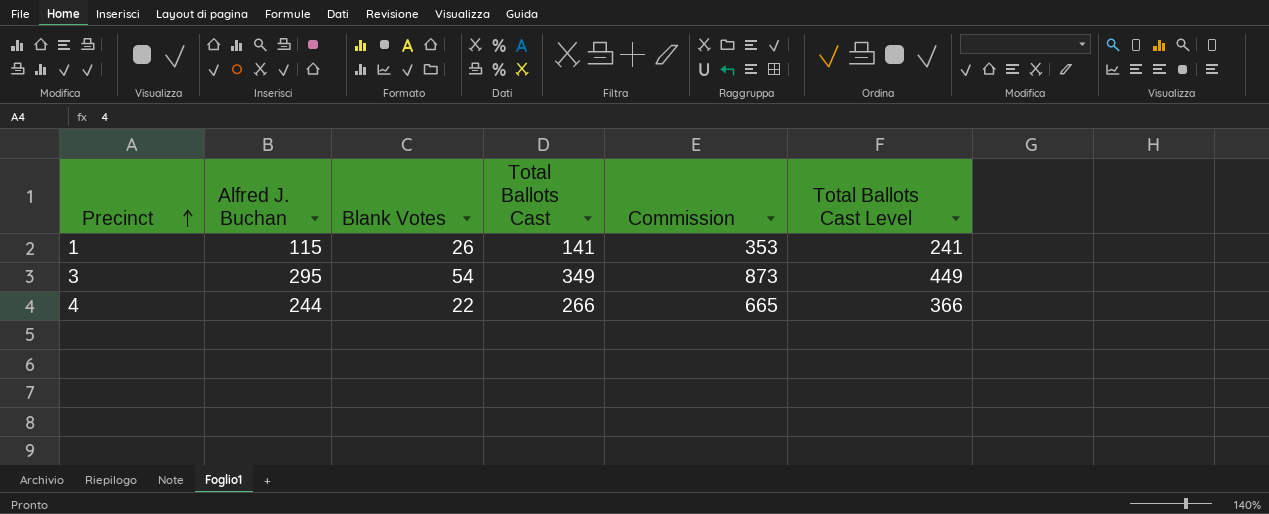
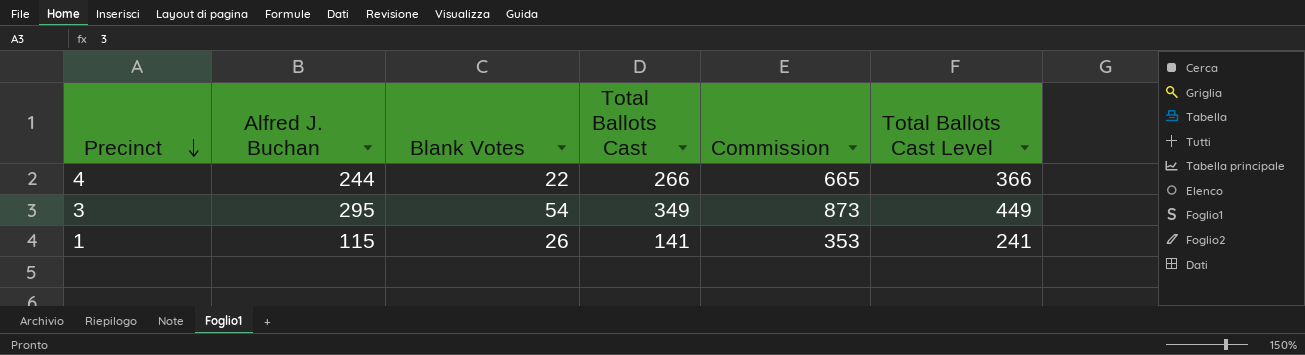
row order: Precinct ascending -> Precinct descending

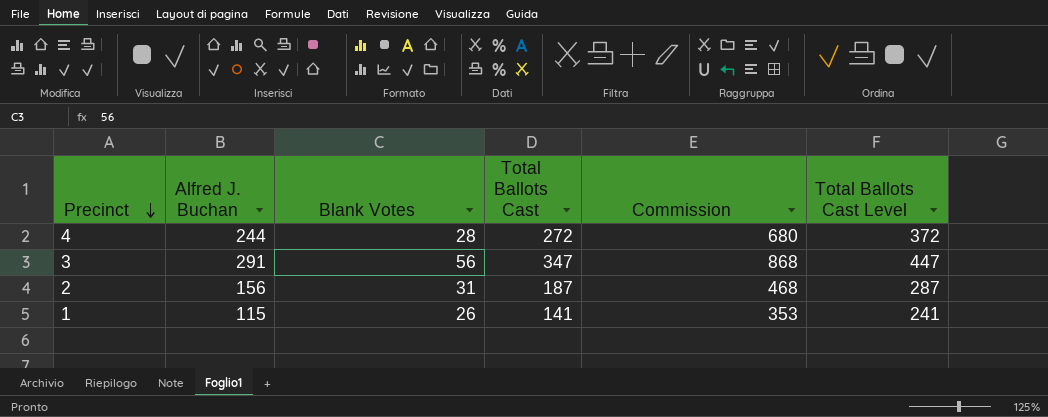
4 | Blank Votes: 22 -> 28
4 | Total Ballots Cast: 266 -> 272
4 | Commission: 665 -> 680
4 | Total Ballots Cast Level: 366 -> 372
3 | Alfred J. Buchan: 295 -> 291
3 | Blank Votes: 54 -> 56
3 | Total Ballots Cast: 349 -> 347
3 | Commission: 873 -> 868
3 | Total Ballots Cast Level: 449 -> 447
row 2: none -> 156 | 31 | 187 | 468 | 287

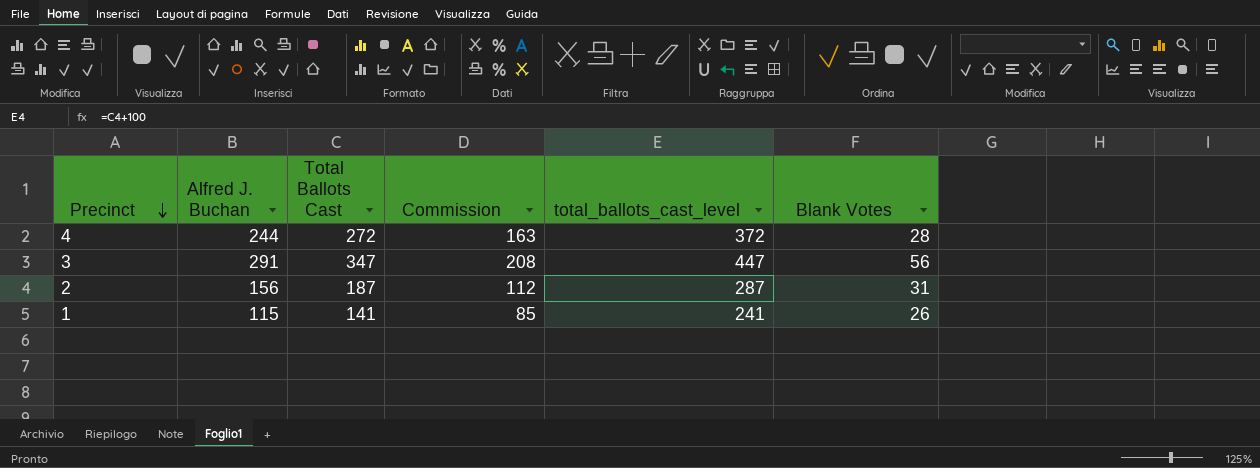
column Commission | formula: [Total Ballots Cast] * 2.5 -> [Total Ballots Cast] * 0.6
column name: Total Ballots Cast Level -> total_ballots_cast_level
column Blank Votes | position: 3 -> 6

